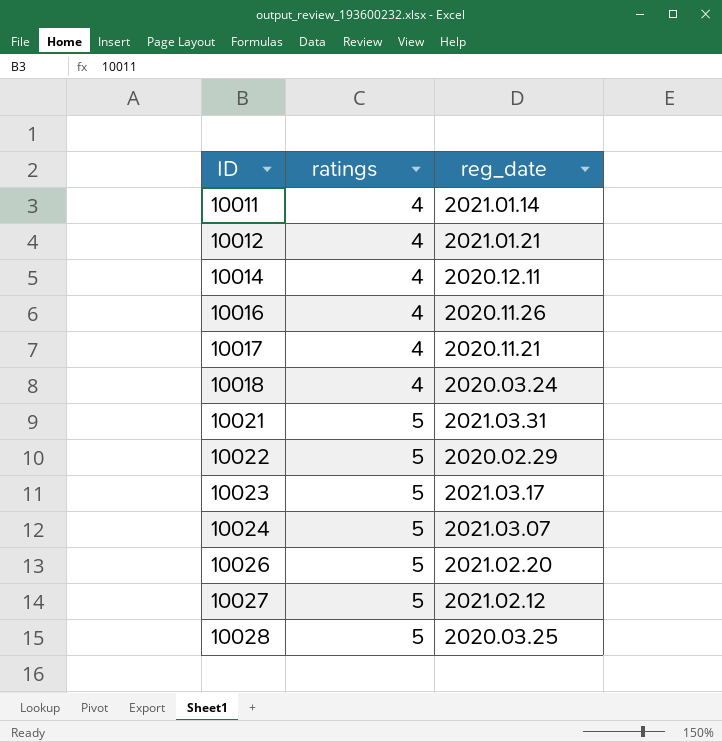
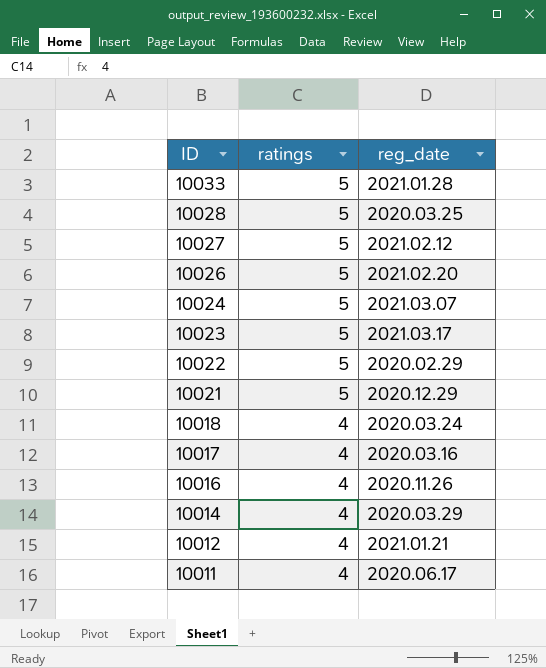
row order: ID ascending -> ID descending
row 10033: none -> 5 | 2021.01.28
10021 | reg_date: 2021.03.31 -> 2020.12.29
10017 | reg_date: 2020.11.21 -> 2020.03.16
10014 | reg_date: 2020.12.11 -> 2020.03.29
10011 | reg_date: 2021.01.14 -> 2020.06.17

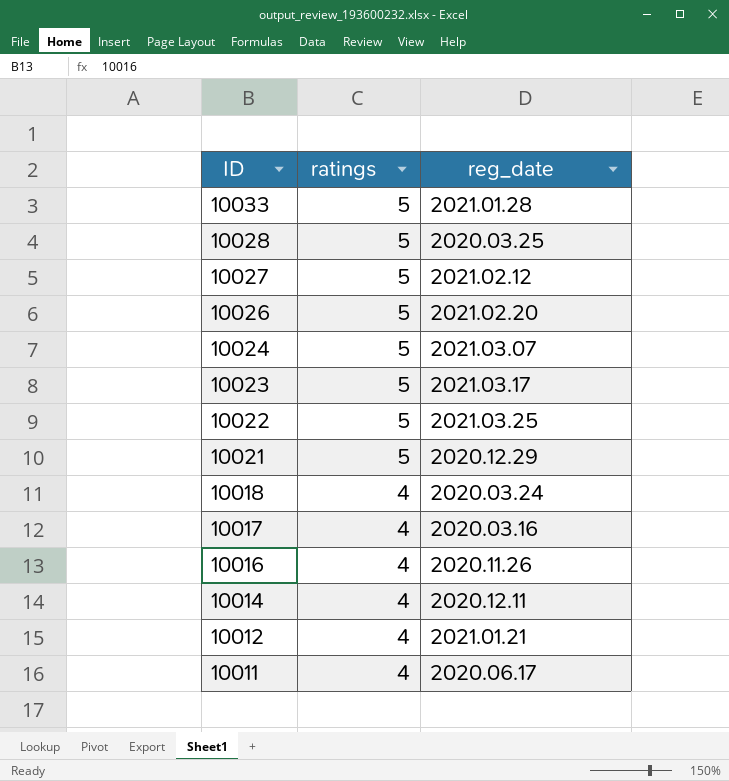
10022 | reg_date: 2020.02.29 -> 2021.03.25
10014 | reg_date: 2020.03.29 -> 2020.12.11

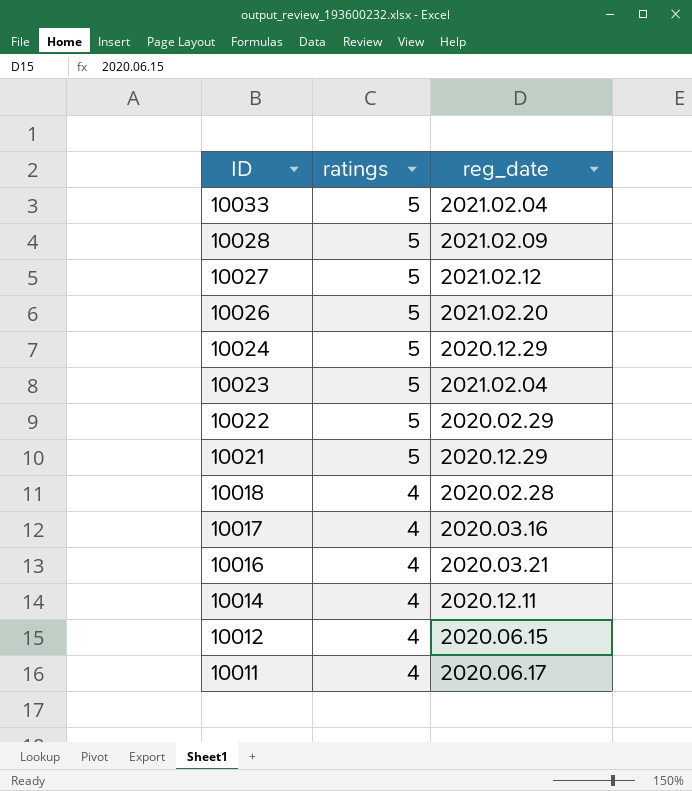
10033 | reg_date: 2021.01.28 -> 2021.02.04
10028 | reg_date: 2020.03.25 -> 2021.02.09
10024 | reg_date: 2021.03.07 -> 2020.12.29
10023 | reg_date: 2021.03.17 -> 2021.02.04
10022 | reg_date: 2021.03.25 -> 2020.02.29
10018 | reg_date: 2020.03.24 -> 2020.02.28
10016 | reg_date: 2020.11.26 -> 2020.03.21
10012 | reg_date: 2021.01.21 -> 2020.06.15

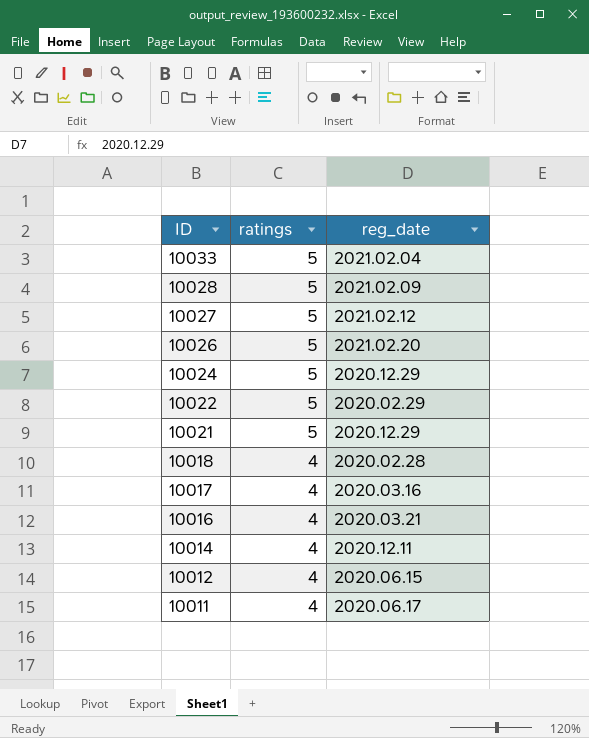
row 10023: 5 | 2021.02.04 -> none

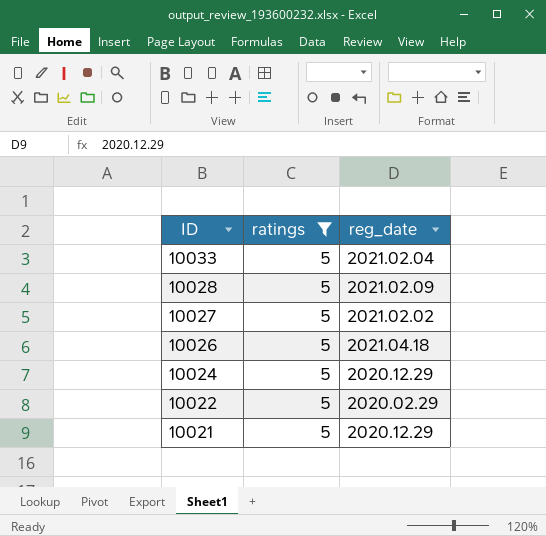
filter: none -> ratings = 5
10027 | reg_date: 2021.02.12 -> 2021.02.02
10026 | reg_date: 2021.02.20 -> 2021.04.18

